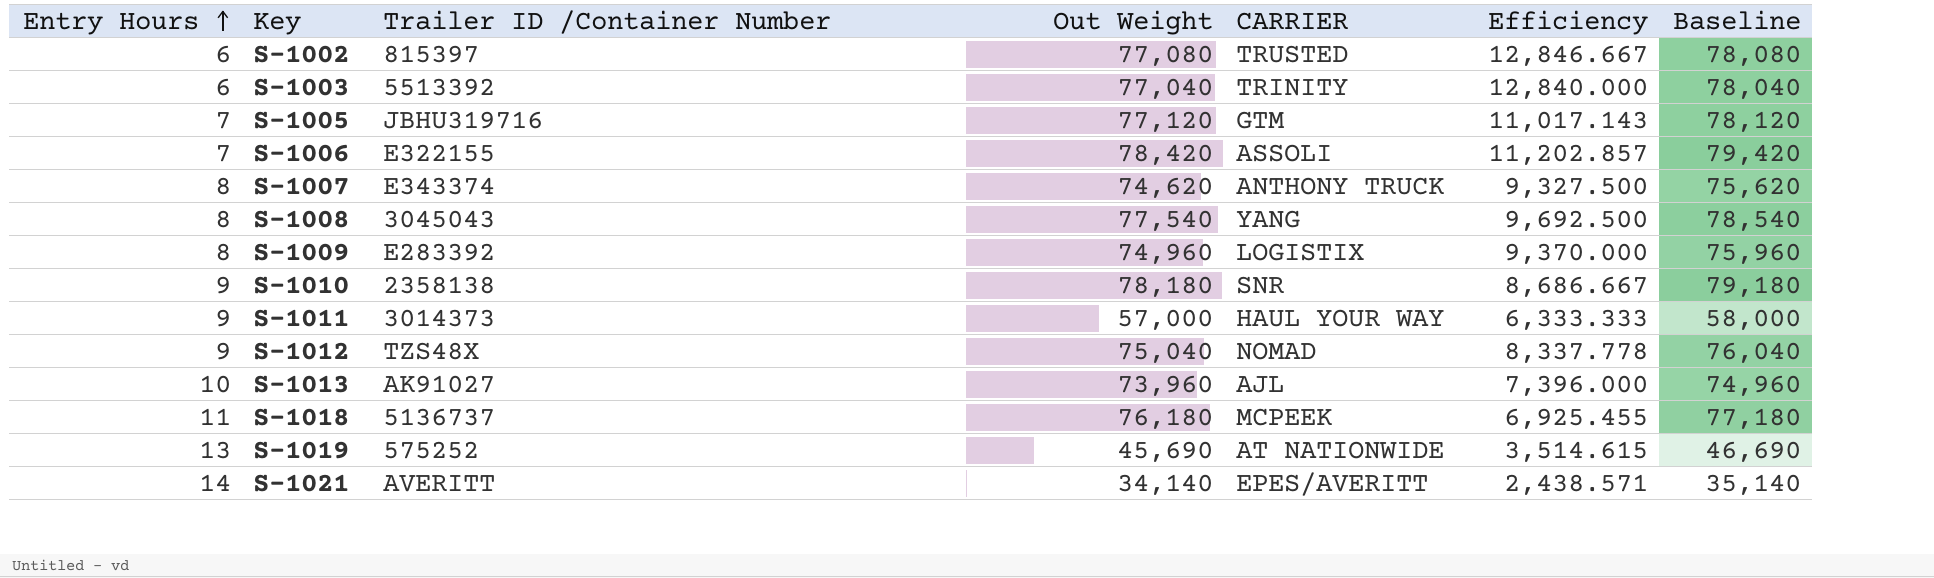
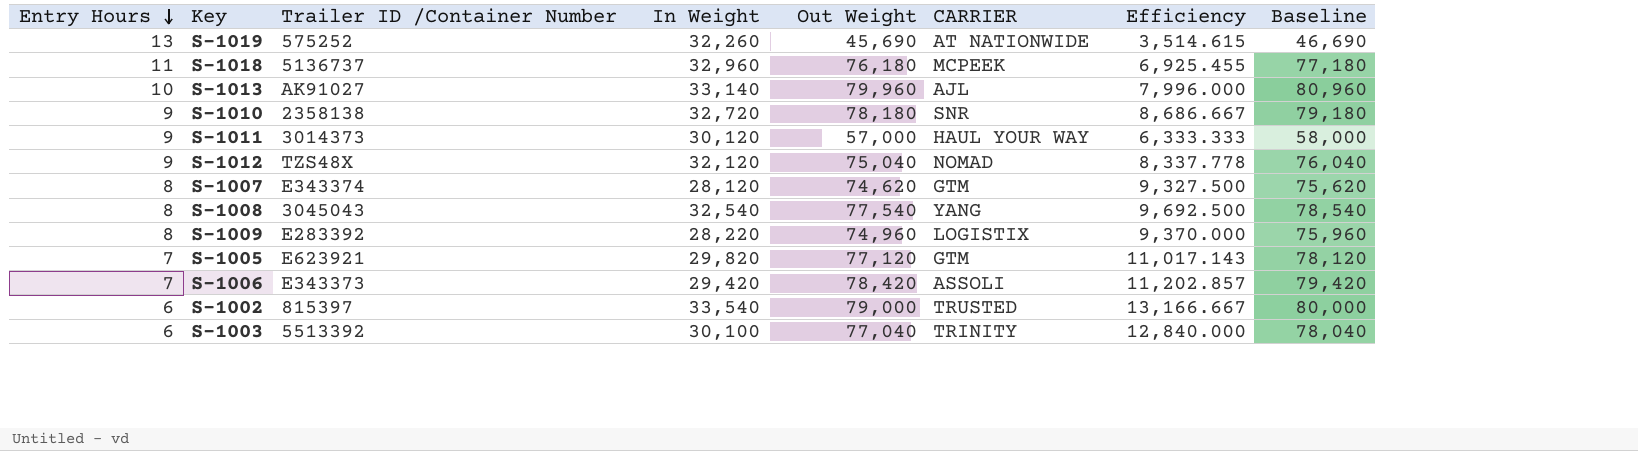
row order: Entry Hours ascending -> Entry Hours descending
column In Weight | position: none -> 4
row S-1021: 14 | AVERITT | 34,140 | EPES/AVERITT | 2,438.571 | 35,140 -> none
S-1013 | Out Weight: 73,960 -> 79,960
S-1013 | Efficiency: 7,396.000 -> 7,996.000
S-1013 | Baseline: 74,960 -> 80,960
S-1007 | CARRIER: ANTHONY TRUCK -> GTM
S-1005 | Trailer ID /Container Number: JBHU319716 -> E623921
S-1006 | Trailer ID /Container Number: E322155 -> E343373
S-1002 | Out Weight: 77,080 -> 79,000
S-1002 | Efficiency: 12,846.667 -> 13,166.667
S-1002 | Baseline: 78,080 -> 80,000

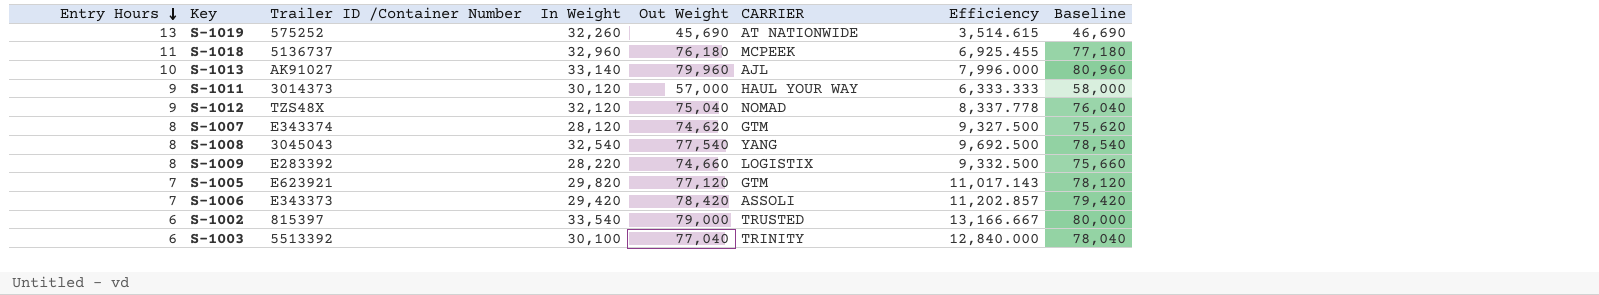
row S-1010: 9 | 2358138 | 32,720 | 78,180 | SNR | 8,686.667 | 79,180 -> none
S-1009 | Out Weight: 74,960 -> 74,660
S-1009 | Efficiency: 9,370.000 -> 9,332.500
S-1009 | Baseline: 75,960 -> 75,660

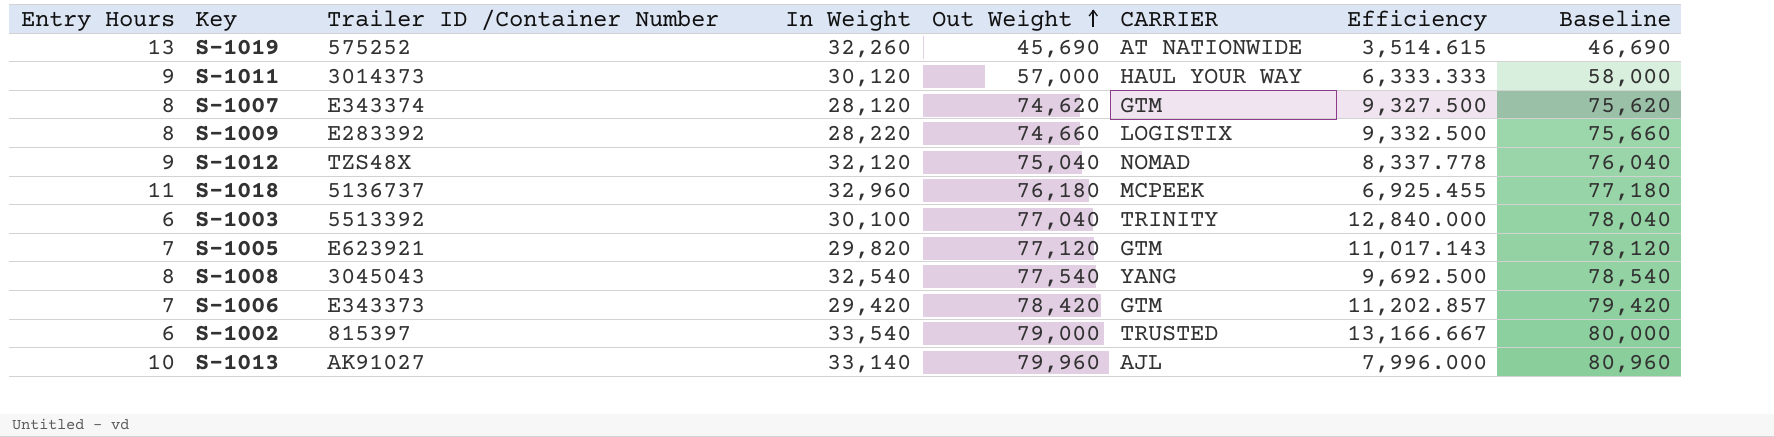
row order: Entry Hours descending -> Out Weight ascending
S-1006 | CARRIER: ASSOLI -> GTM

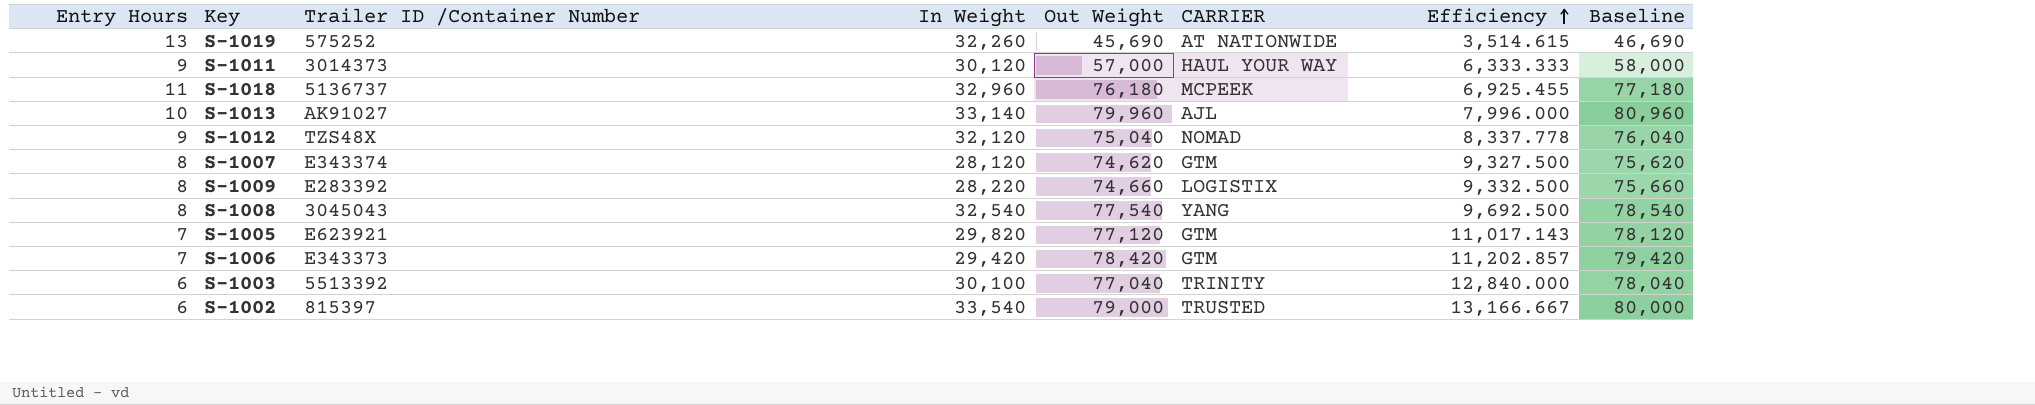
row order: Out Weight ascending -> Efficiency ascending

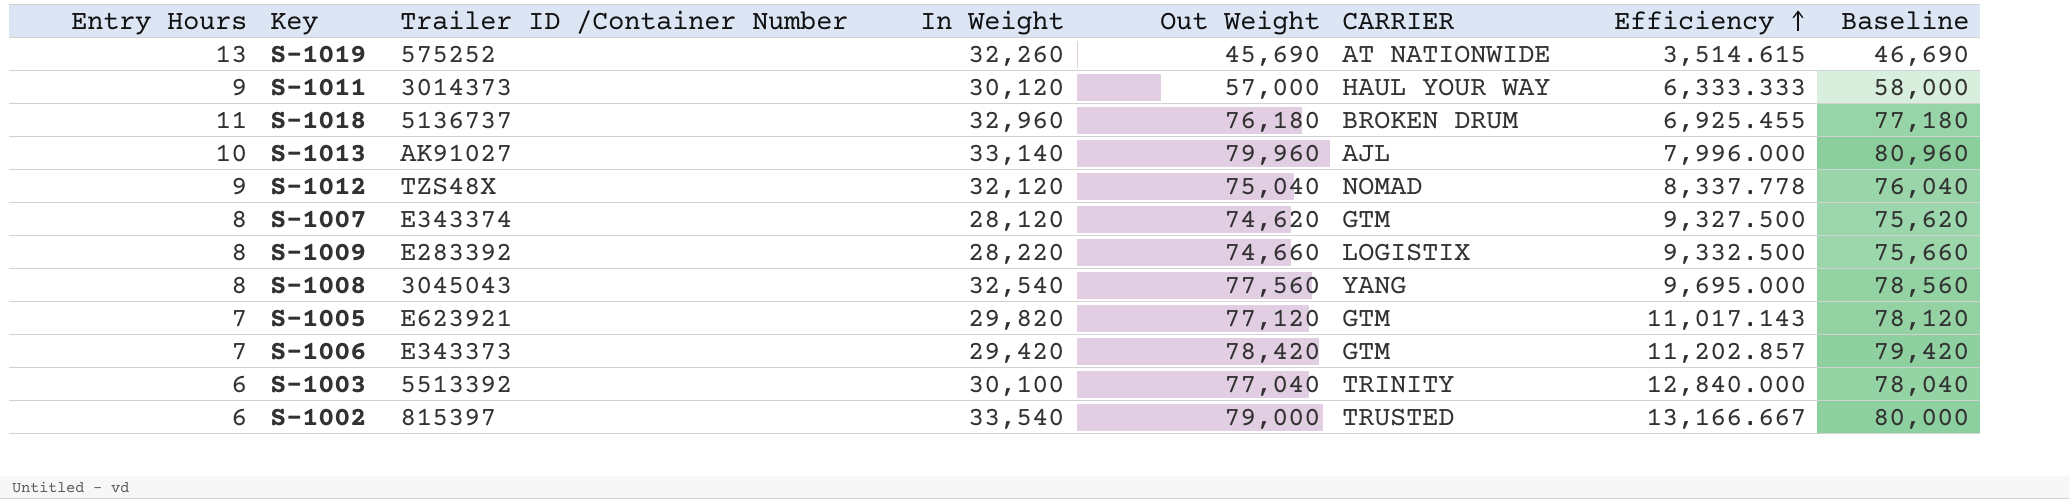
S-1018 | CARRIER: MCPEEK -> BROKEN DRUM
S-1008 | Out Weight: 77,540 -> 77,560
S-1008 | Efficiency: 9,692.500 -> 9,695.000
S-1008 | Baseline: 78,540 -> 78,560

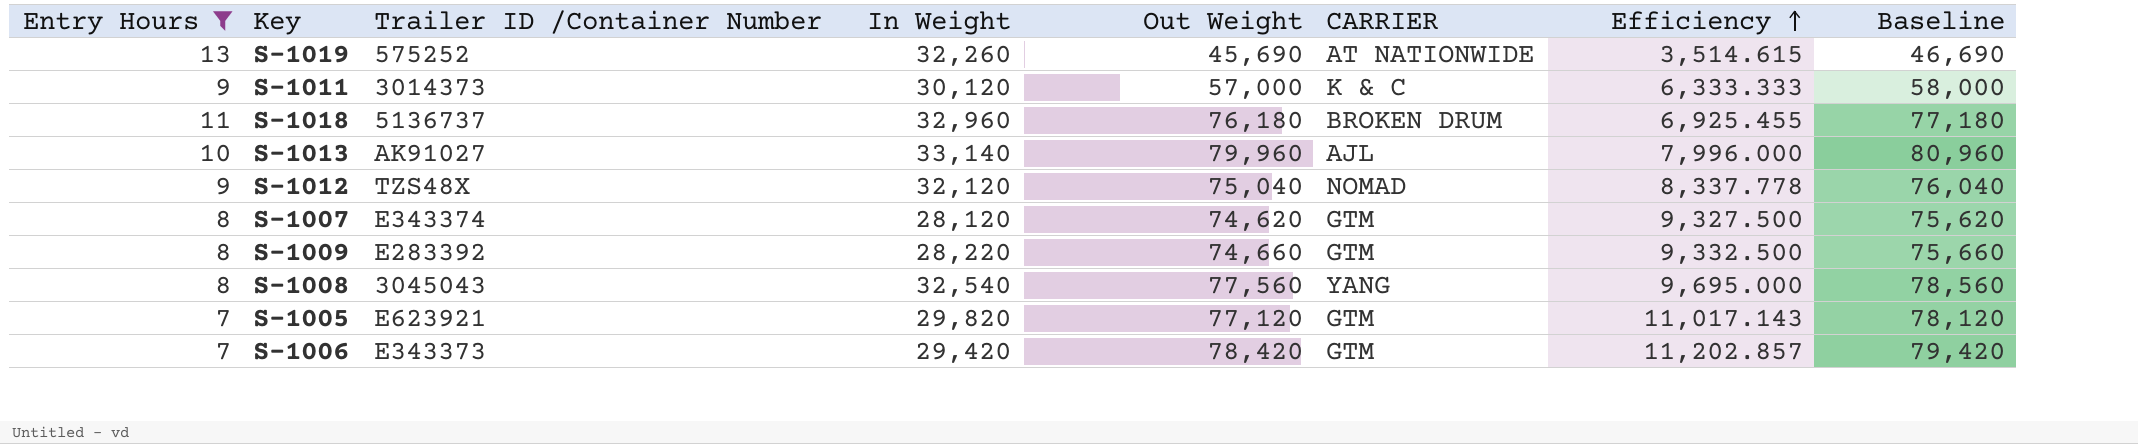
filter: none -> Entry Hours != 6
S-1011 | CARRIER: HAUL YOUR WAY -> K & C
S-1009 | CARRIER: LOGISTIX -> GTM

